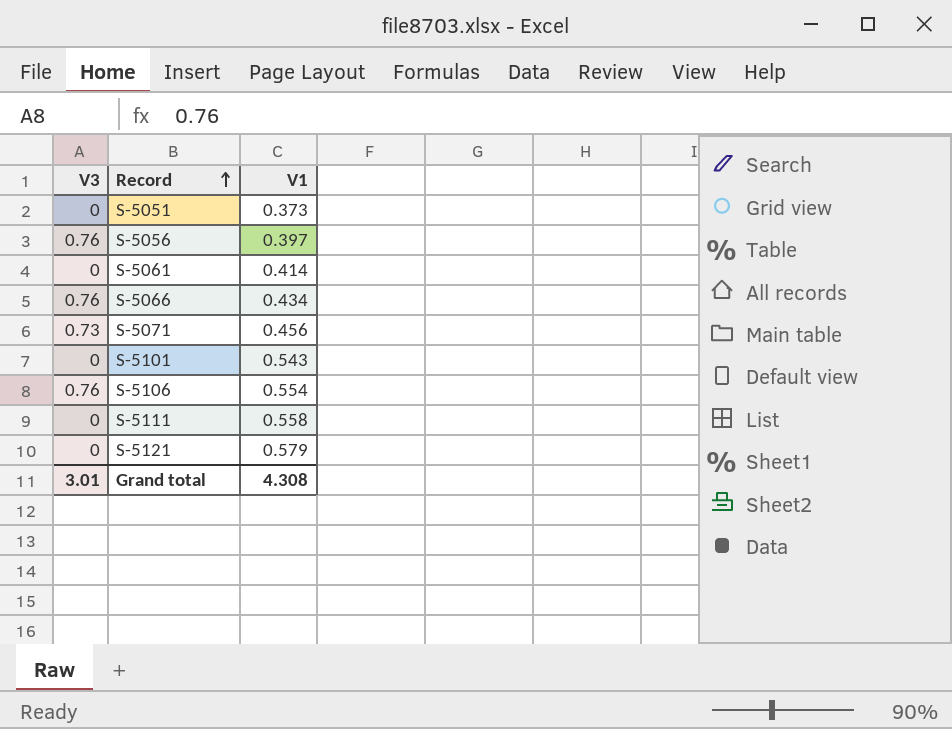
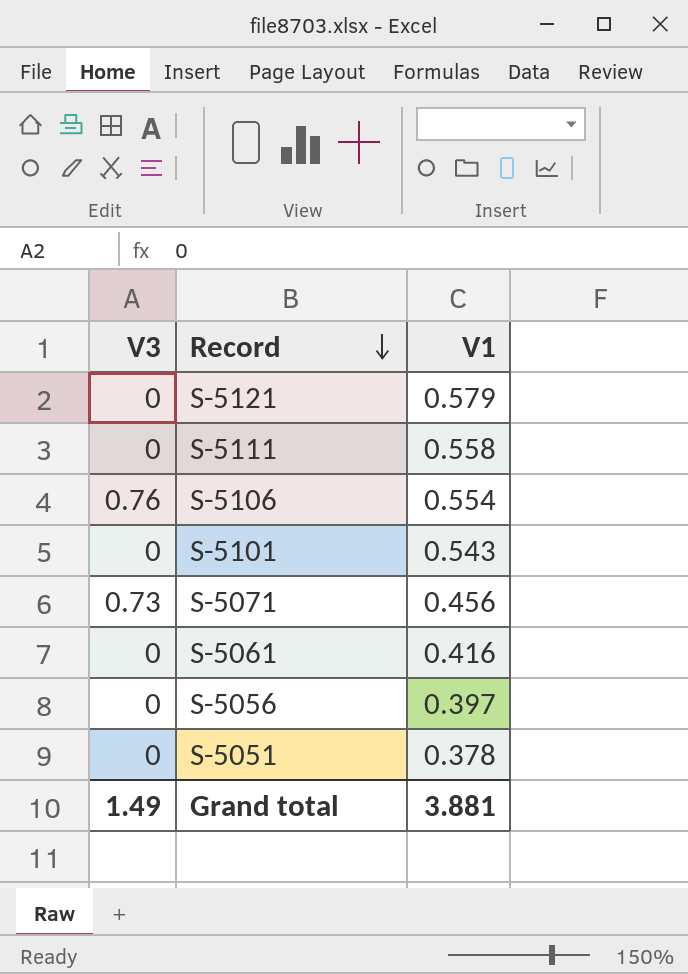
row order: Record ascending -> Record descending
row S-5066: 0.76 | 0.434 -> none
S-5061 | V1: 0.414 -> 0.416
S-5056 | V3: 0.76 -> 0
S-5051 | V1: 0.373 -> 0.378
Grand total | V3: 3.01 -> 1.49
Grand total | V1: 4.308 -> 3.881

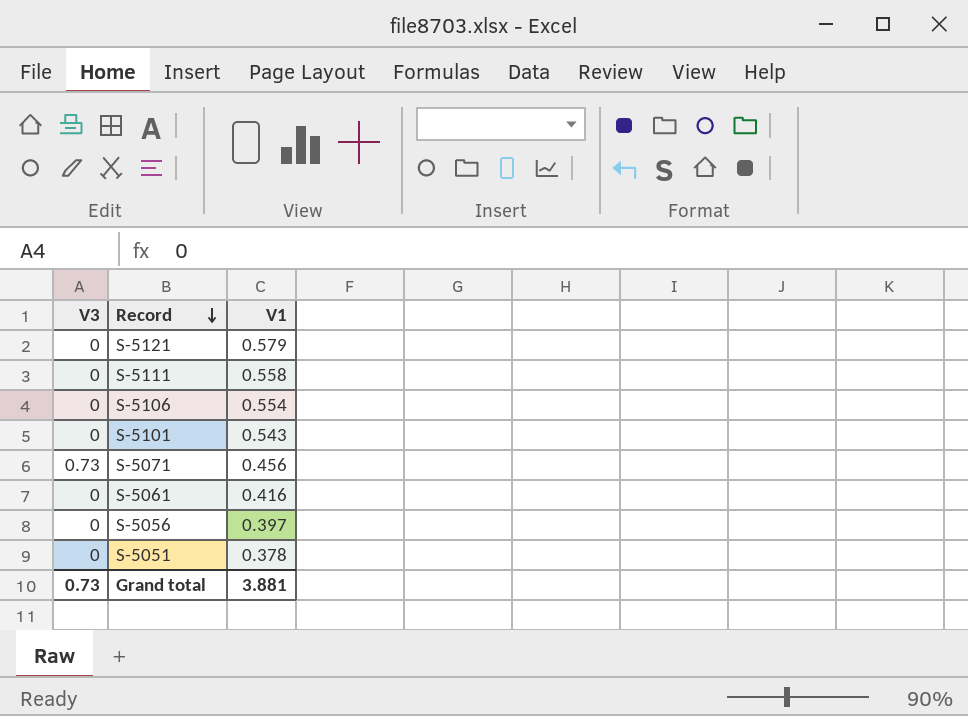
S-5106 | V3: 0.76 -> 0
Grand total | V3: 1.49 -> 0.73

